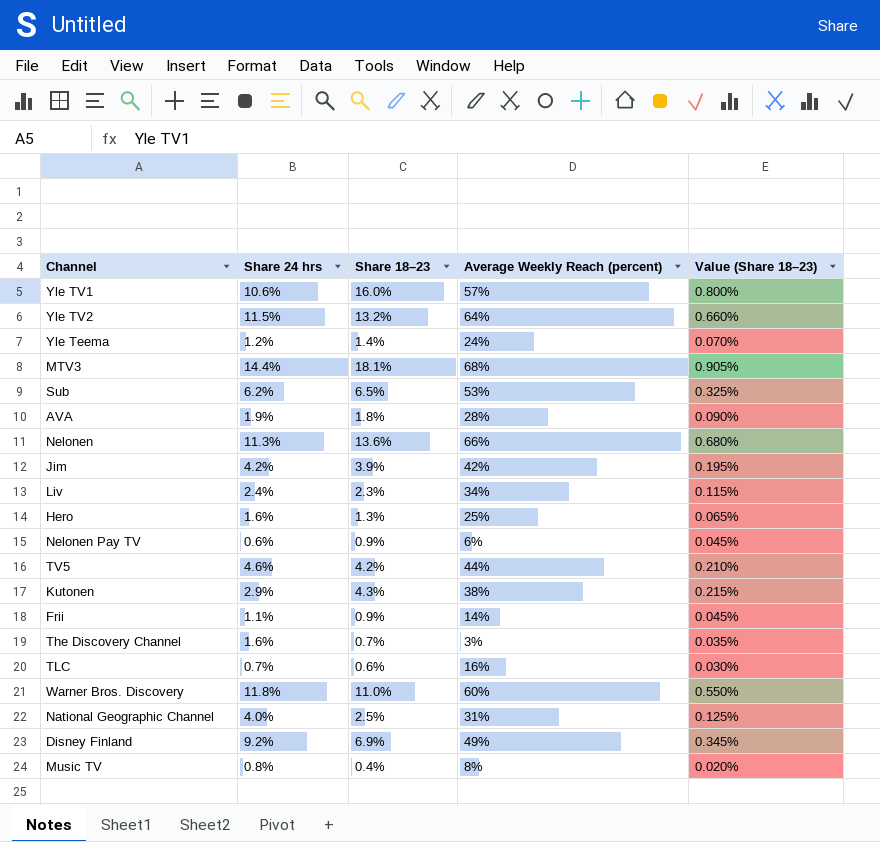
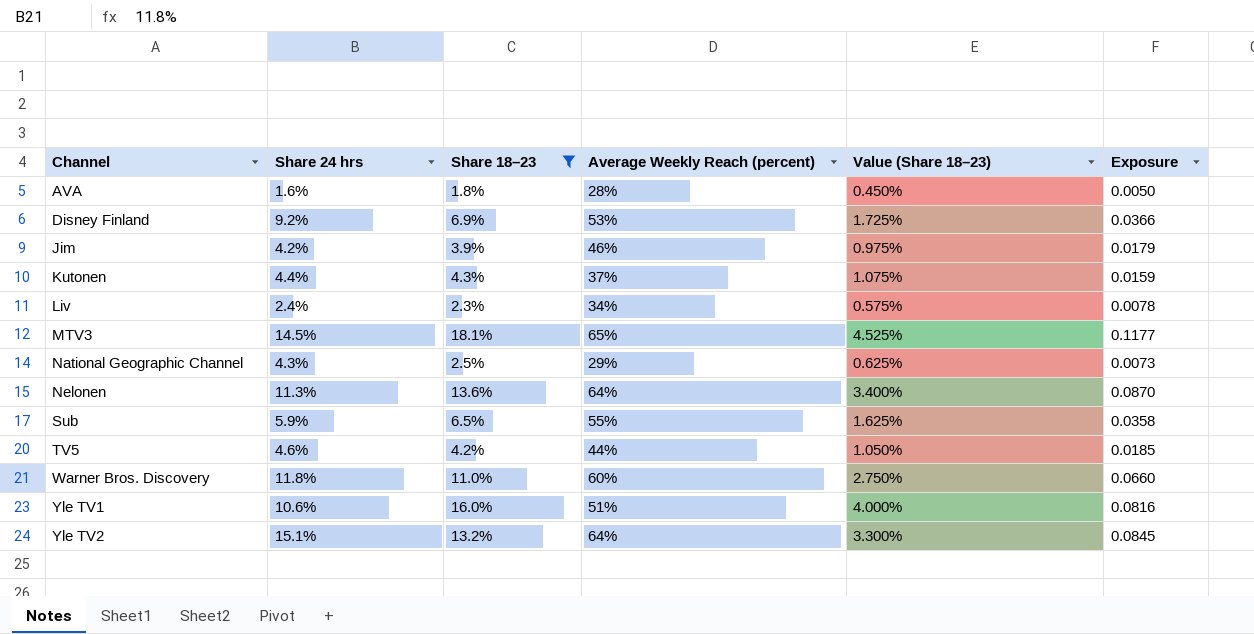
filter: none -> Share 18–23 >= 1.8%
row order: none -> Channel ascending
column Value (Share 18–23) | formula: [Share 18–23] * 0.05 -> [Share 18–23] * 0.25
column Exposure | formula: none -> [Share 18–23] * [Average Weekly Reach (percent)]
AVA | Share 24 hrs: 1.9% -> 1.6%
Disney Finland | Average Weekly Reach (percent): 49% -> 53%
Jim | Average Weekly Reach (percent): 42% -> 46%
Kutonen | Share 24 hrs: 2.9% -> 4.4%
Kutonen | Average Weekly Reach (percent): 38% -> 37%
MTV3 | Share 24 hrs: 14.4% -> 14.5%
MTV3 | Average Weekly Reach (percent): 68% -> 65%
National Geographic Channel | Share 24 hrs: 4.0% -> 4.3%
National Geographic Channel | Average Weekly Reach (percent): 31% -> 29%
Nelonen | Average Weekly Reach (percent): 66% -> 64%
Sub | Share 24 hrs: 6.2% -> 5.9%
Sub | Average Weekly Reach (percent): 53% -> 55%
Yle TV1 | Average Weekly Reach (percent): 57% -> 51%
Yle TV2 | Share 24 hrs: 11.5% -> 15.1%

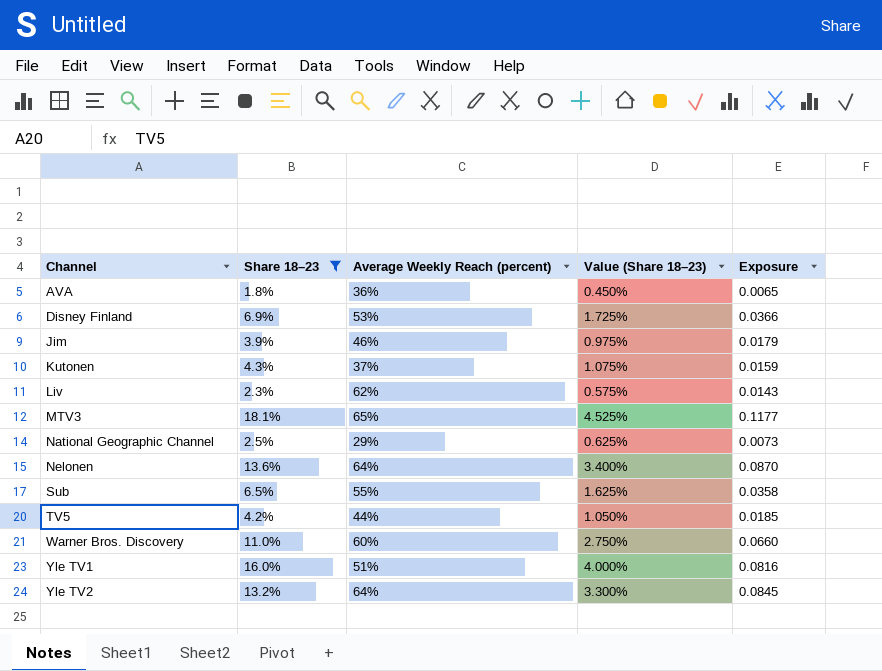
column Share 24 hrs | position: 2 -> none
AVA | Average Weekly Reach (percent): 28% -> 36%
AVA | Exposure: 0.0050 -> 0.0065
Liv | Average Weekly Reach (percent): 34% -> 62%
Liv | Exposure: 0.0078 -> 0.0143

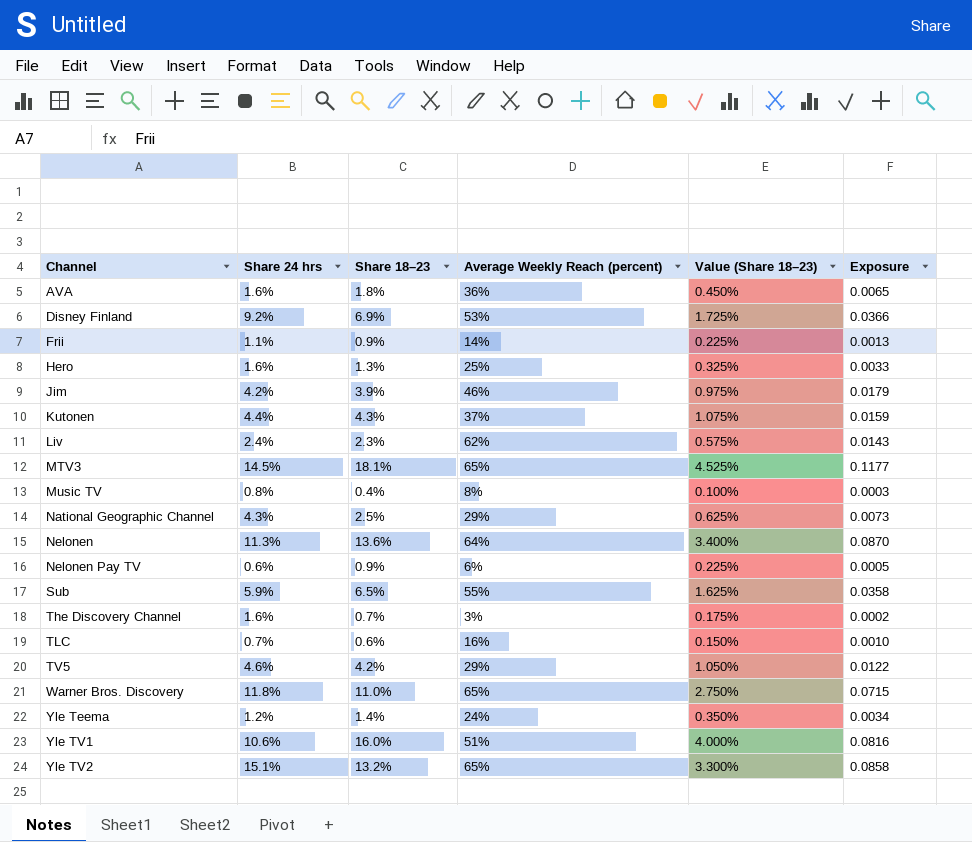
filter: Share 18–23 >= 1.8% -> none
column Share 24 hrs | position: none -> 2
TV5 | Average Weekly Reach (percent): 44% -> 29%
TV5 | Exposure: 0.0185 -> 0.0122
Warner Bros. Discovery | Average Weekly Reach (percent): 60% -> 65%
Warner Bros. Discovery | Exposure: 0.0660 -> 0.0715
Yle TV2 | Average Weekly Reach (percent): 64% -> 65%
Yle TV2 | Exposure: 0.0845 -> 0.0858

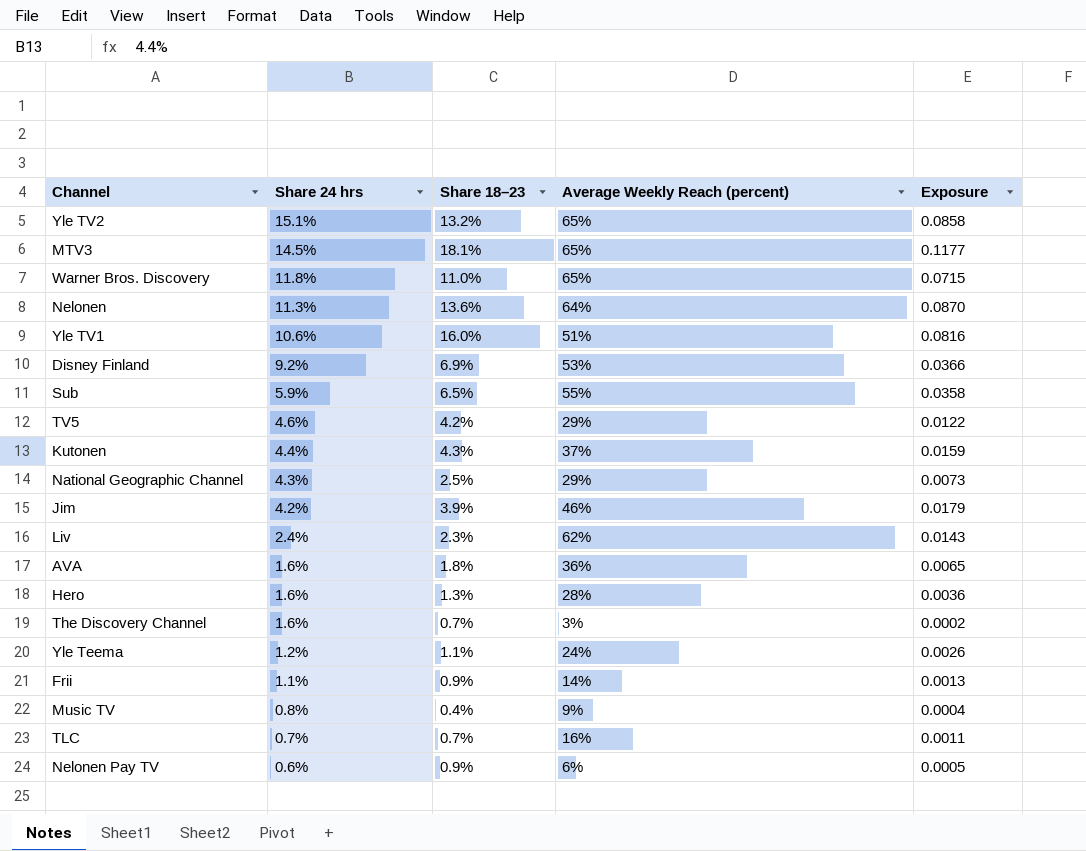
row order: Channel ascending -> Share 24 hrs descending
column Value (Share 18–23) | formula: [Share 18–23] * 0.25 -> none
Hero | Average Weekly Reach (percent): 25% -> 28%
Hero | Exposure: 0.0033 -> 0.0036
Yle Teema | Share 18–23: 1.4% -> 1.1%
Yle Teema | Exposure: 0.0034 -> 0.0026
Music TV | Average Weekly Reach (percent): 8% -> 9%
Music TV | Exposure: 0.0003 -> 0.0004
TLC | Share 18–23: 0.6% -> 0.7%
TLC | Exposure: 0.0010 -> 0.0011

